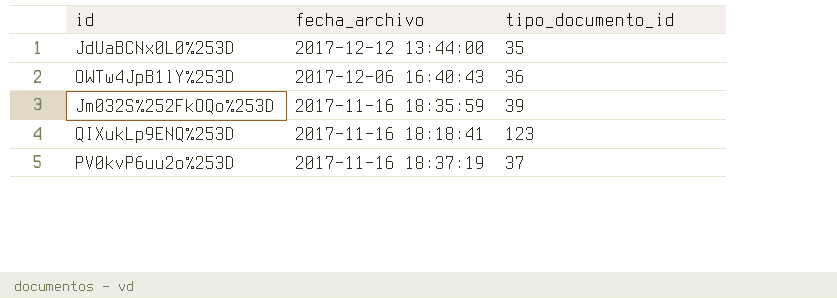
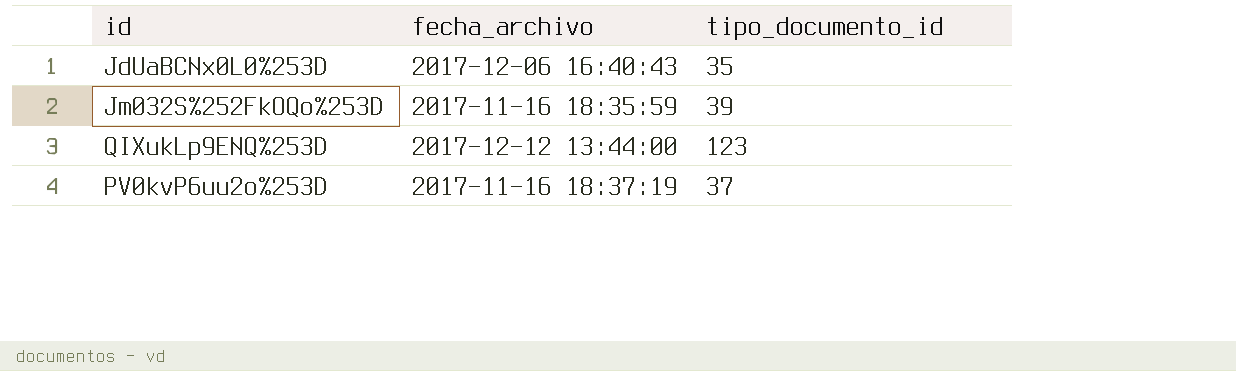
row OWTw4JpB1lY%253D: 2017-12-06 16:40:43 | 36 -> none
JdUaBCNx0L0%253D | fecha_archivo: 2017-12-12 13:44:00 -> 2017-12-06 16:40:43
QIXukLp9ENQ%253D | fecha_archivo: 2017-11-16 18:18:41 -> 2017-12-12 13:44:00

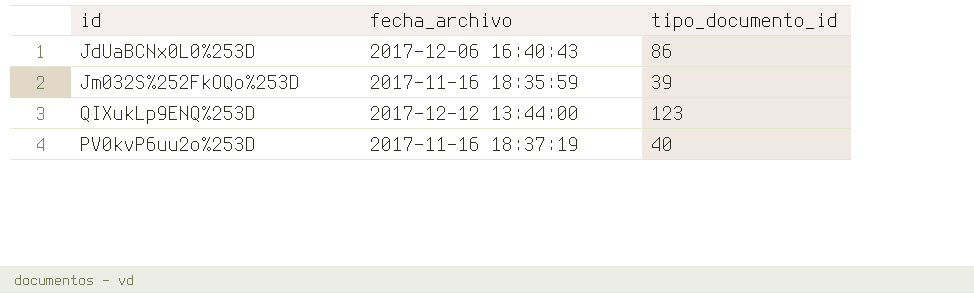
JdUaBCNx0L0%253D | tipo_documento_id: 35 -> 86
PV0kvP6uu2o%253D | tipo_documento_id: 37 -> 40

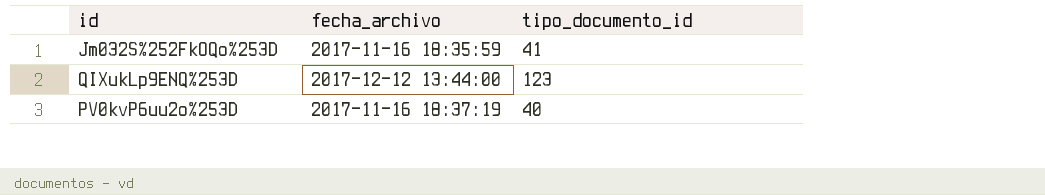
row JdUaBCNx0L0%253D: 2017-12-06 16:40:43 | 86 -> none
Jm032S%252FkOQo%253D | tipo_documento_id: 39 -> 41

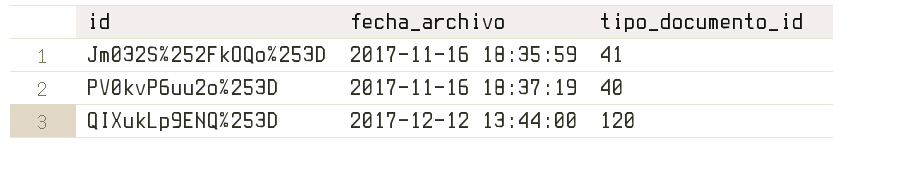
row order: none -> id ascending
QIXukLp9ENQ%253D | tipo_documento_id: 123 -> 120

